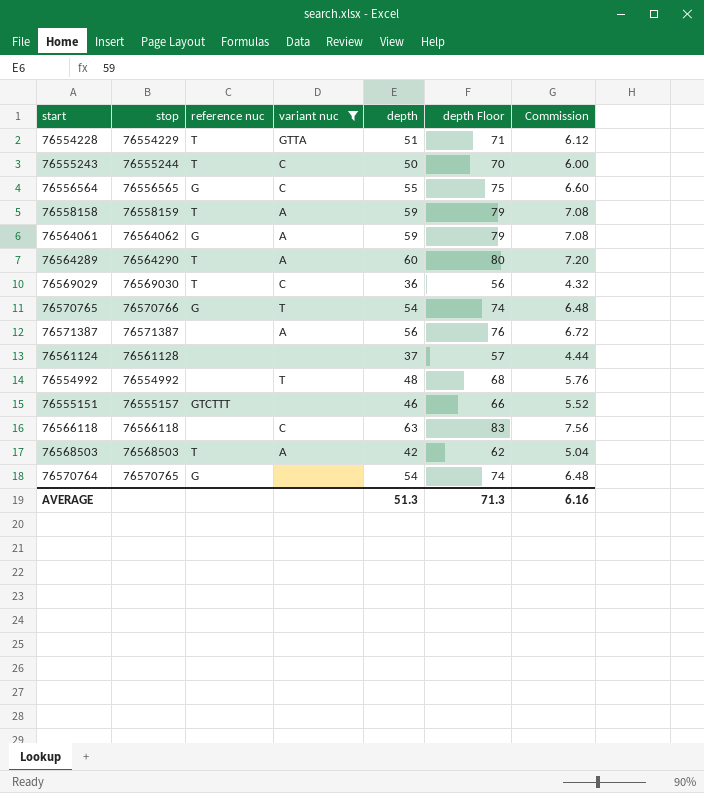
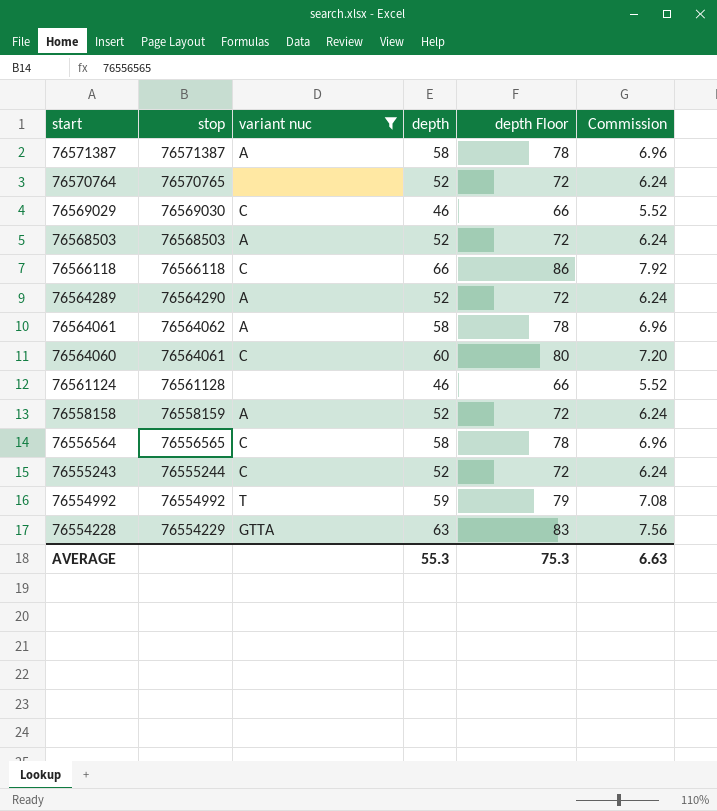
row order: none -> start descending
column reference nuc | position: 3 -> none
row 76570765: 76570766 | G | T | 54 | 74 | 6.48 -> none
row 76555151: 76555157 | GTCTTT | none | 46 | 66 | 5.52 -> none
76571387 | depth: 56 -> 58
76571387 | depth Floor: 76 -> 78
76571387 | Commission: 6.72 -> 6.96
76570764 | depth: 54 -> 52
76570764 | depth Floor: 74 -> 72
76570764 | Commission: 6.48 -> 6.24
76569029 | depth: 36 -> 46
76569029 | depth Floor: 56 -> 66
76569029 | Commission: 4.32 -> 5.52
76568503 | depth: 42 -> 52
76568503 | depth Floor: 62 -> 72
76568503 | Commission: 5.04 -> 6.24
76566118 | depth: 63 -> 66
76566118 | depth Floor: 83 -> 86
76566118 | Commission: 7.56 -> 7.92
76564289 | depth: 60 -> 52
76564289 | depth Floor: 80 -> 72
76564289 | Commission: 7.20 -> 6.24
76564061 | depth: 59 -> 58
76564061 | depth Floor: 79 -> 78
76564061 | Commission: 7.08 -> 6.96
row 76564060: none -> 76564061 | C | 60 | 80 | 7.20
76561124 | depth: 37 -> 46
76561124 | depth Floor: 57 -> 66
76561124 | Commission: 4.44 -> 5.52
76558158 | depth: 59 -> 52
76558158 | depth Floor: 79 -> 72
76558158 | Commission: 7.08 -> 6.24
76556564 | depth: 55 -> 58
76556564 | depth Floor: 75 -> 78
76556564 | Commission: 6.60 -> 6.96
76555243 | depth: 50 -> 52
76555243 | depth Floor: 70 -> 72
76555243 | Commission: 6.00 -> 6.24
76554992 | depth: 48 -> 59
76554992 | depth Floor: 68 -> 79
76554992 | Commission: 5.76 -> 7.08
76554228 | depth: 51 -> 63
76554228 | depth Floor: 71 -> 83
76554228 | Commission: 6.12 -> 7.56
AVERAGE | depth: 51.3 -> 55.3
AVERAGE | depth Floor: 71.3 -> 75.3
AVERAGE | Commission: 6.16 -> 6.63

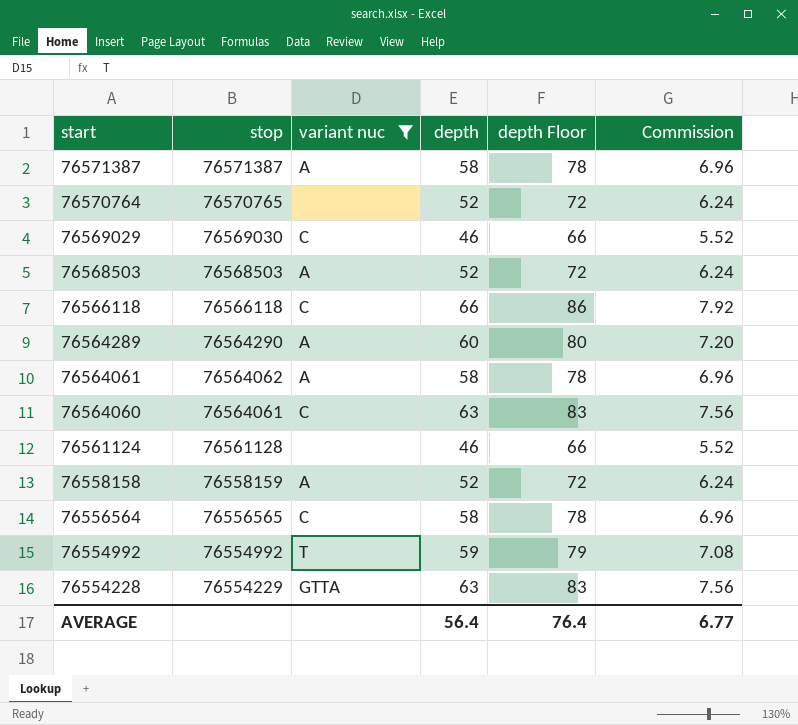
row 76555243: 76555244 | C | 52 | 72 | 6.24 -> none
76564289 | depth: 52 -> 60
76564289 | depth Floor: 72 -> 80
76564289 | Commission: 6.24 -> 7.20
76564060 | depth: 60 -> 63
76564060 | depth Floor: 80 -> 83
76564060 | Commission: 7.20 -> 7.56
AVERAGE | depth: 55.3 -> 56.4
AVERAGE | depth Floor: 75.3 -> 76.4
AVERAGE | Commission: 6.63 -> 6.77

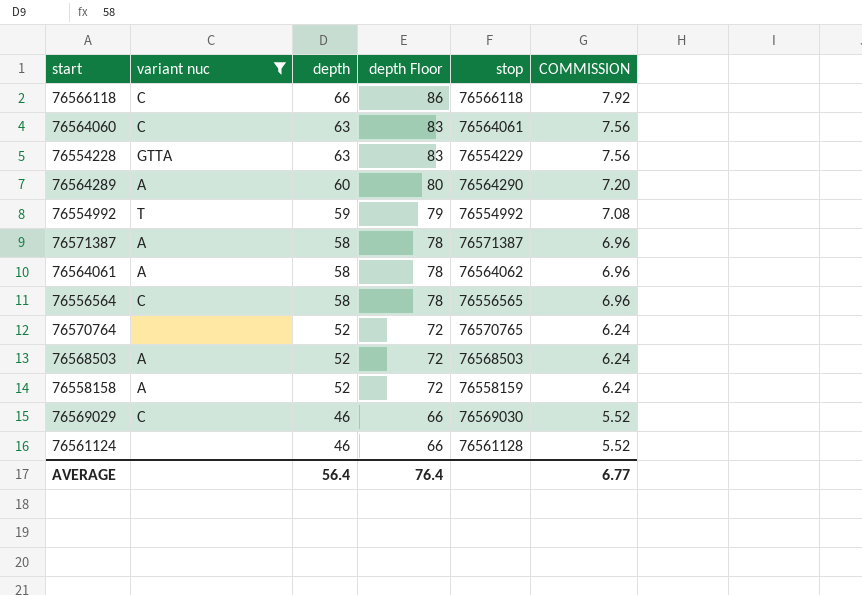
row order: start descending -> depth descending
column stop | position: 2 -> 5
column name: Commission -> COMMISSION

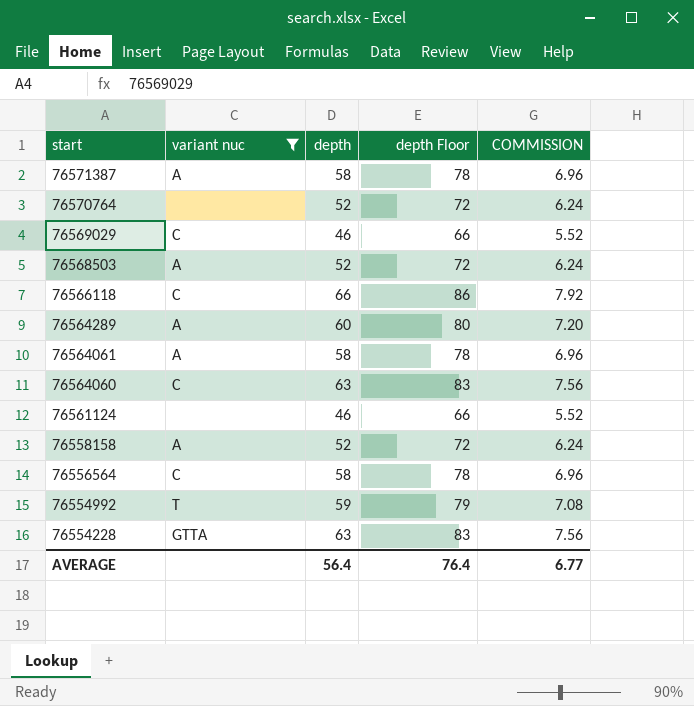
row order: depth descending -> start descending
column stop | position: 5 -> none

